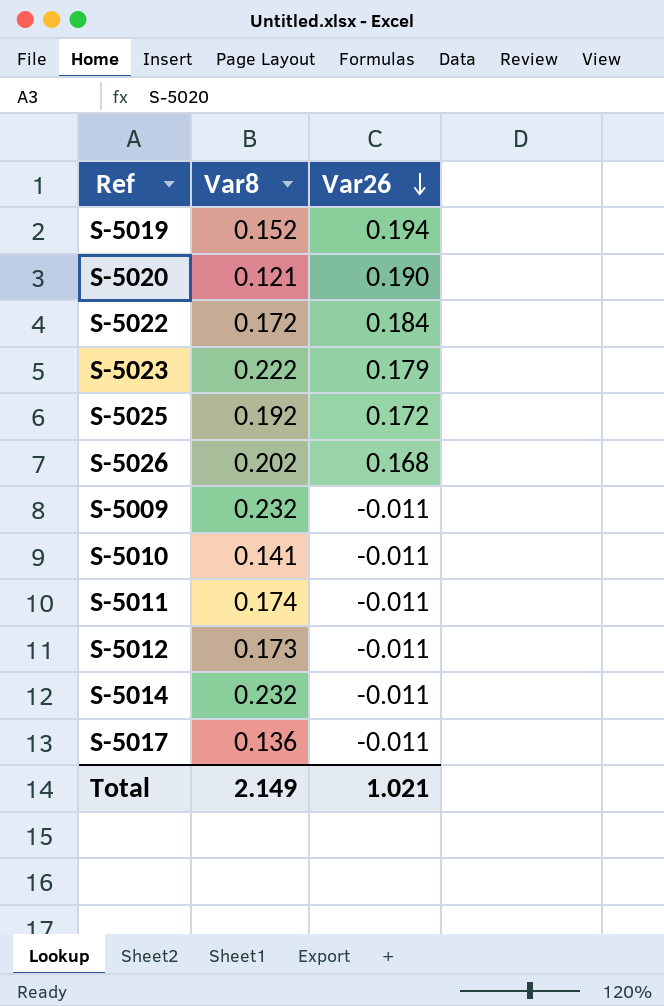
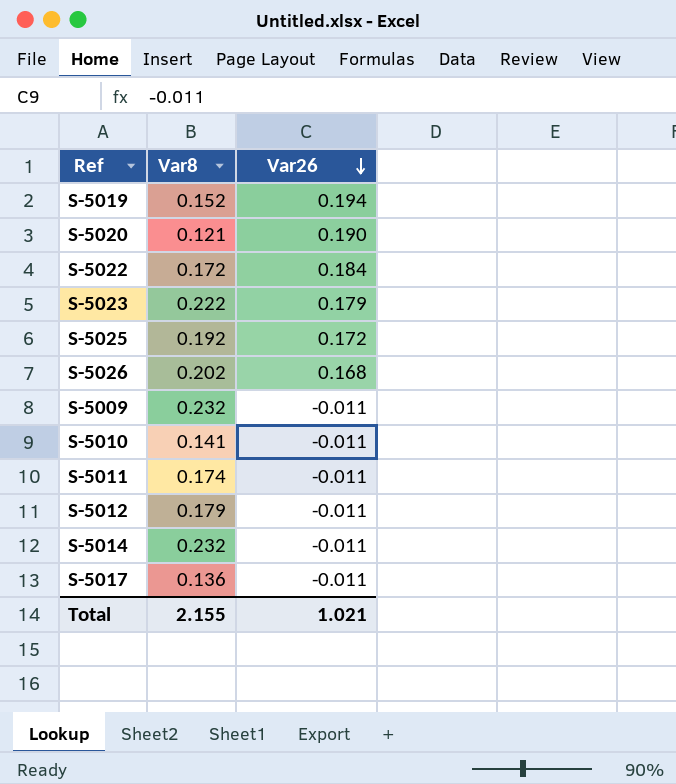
S-5012 | Var8: 0.173 -> 0.179
Total | Var8: 2.149 -> 2.155

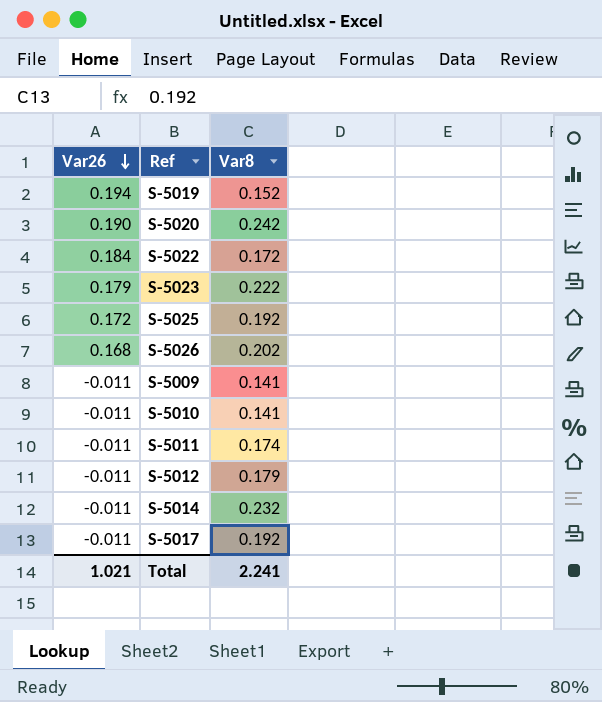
column Var26 | position: 3 -> 1
S-5020 | Var8: 0.121 -> 0.242
S-5009 | Var8: 0.232 -> 0.141
S-5017 | Var8: 0.136 -> 0.192
Total | Var8: 2.155 -> 2.241

